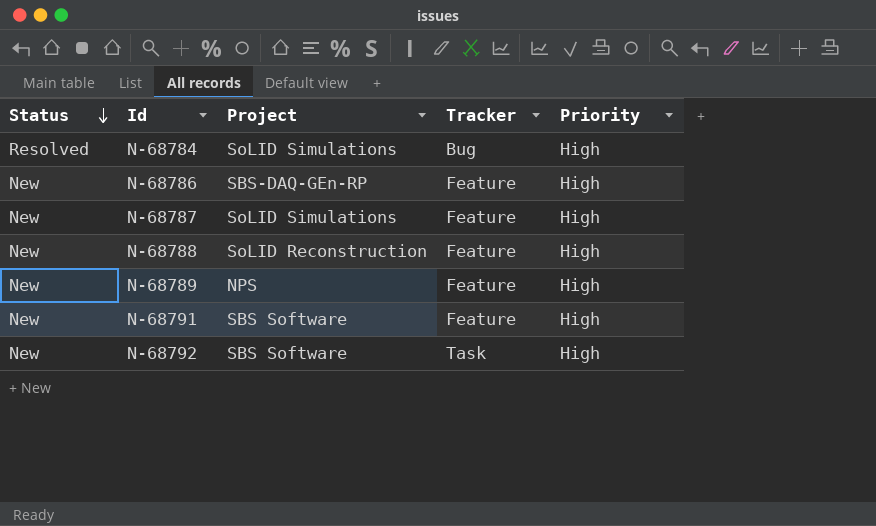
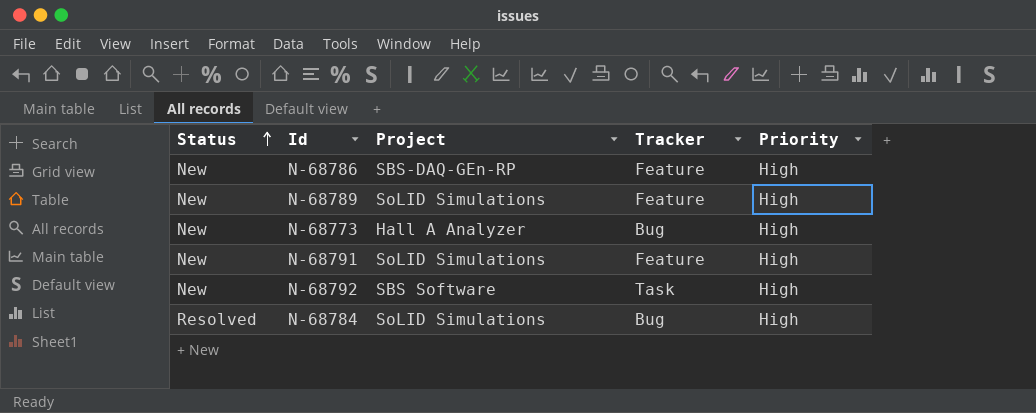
row order: Status descending -> Status ascending
row N-68787: New | SoLID Simulations | Feature | High -> none
row N-68788: New | SoLID Reconstruction | Feature | High -> none
N-68789 | Project: NPS -> SoLID Simulations
row N-68773: none -> New | Hall A Analyzer | Bug | High
N-68791 | Project: SBS Software -> SoLID Simulations

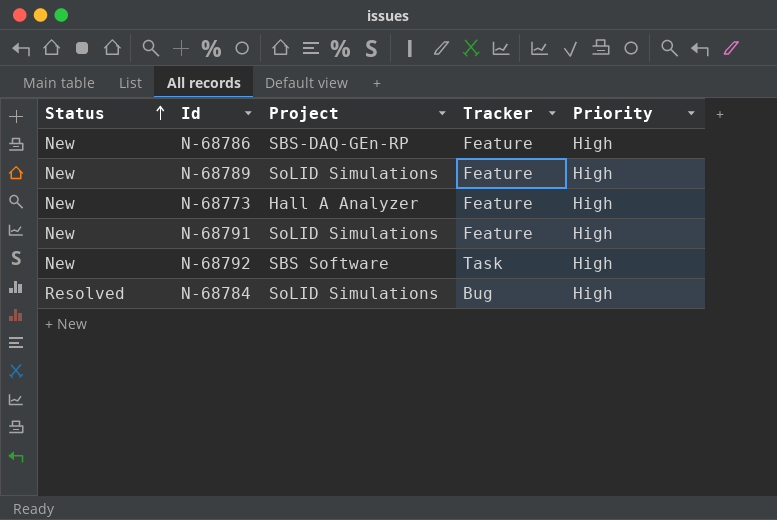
N-68773 | Tracker: Bug -> Feature

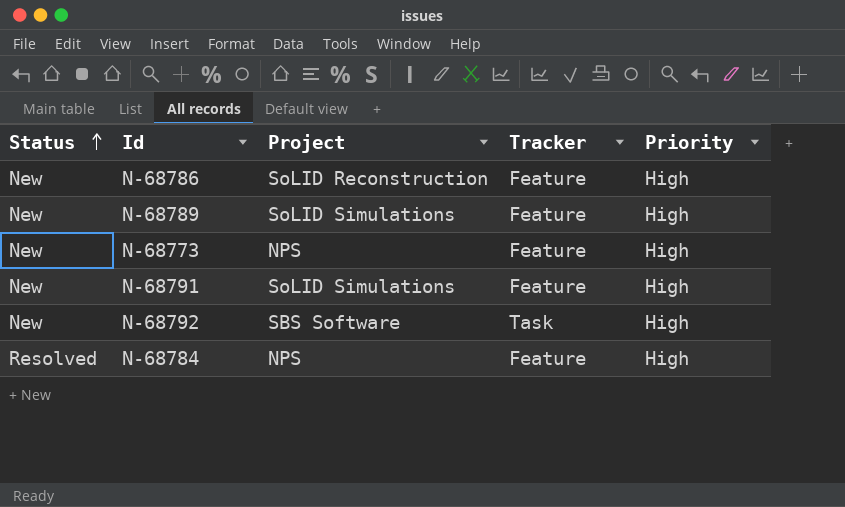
N-68786 | Project: SBS-DAQ-GEn-RP -> SoLID Reconstruction
N-68773 | Project: Hall A Analyzer -> NPS
N-68784 | Project: SoLID Simulations -> NPS
N-68784 | Tracker: Bug -> Feature

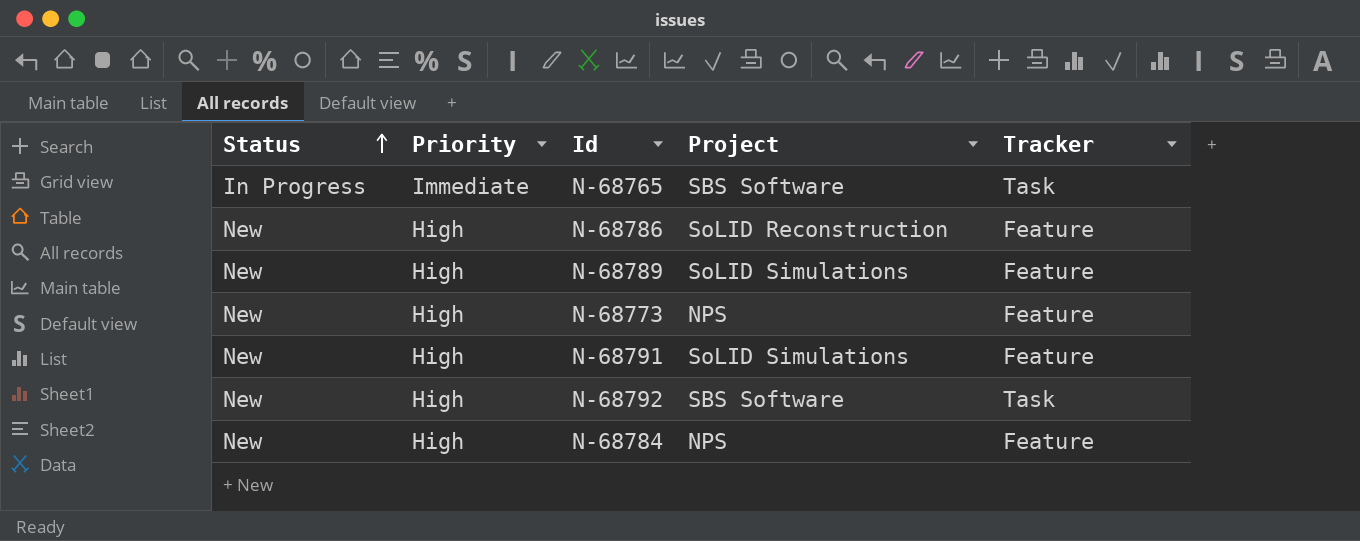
column Priority | position: 5 -> 2
row N-68765: none -> In Progress | Immediate | SBS Software | Task
N-68784 | Status: Resolved -> New

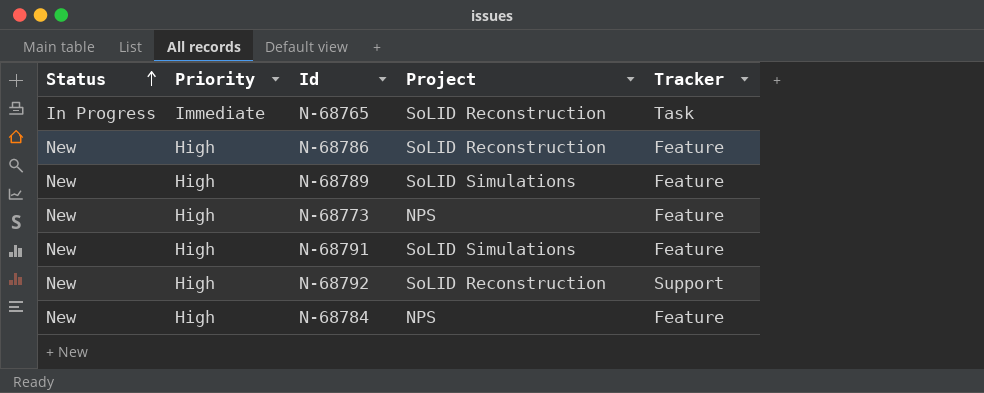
N-68765 | Project: SBS Software -> SoLID Reconstruction
N-68792 | Project: SBS Software -> SoLID Reconstruction
N-68792 | Tracker: Task -> Support

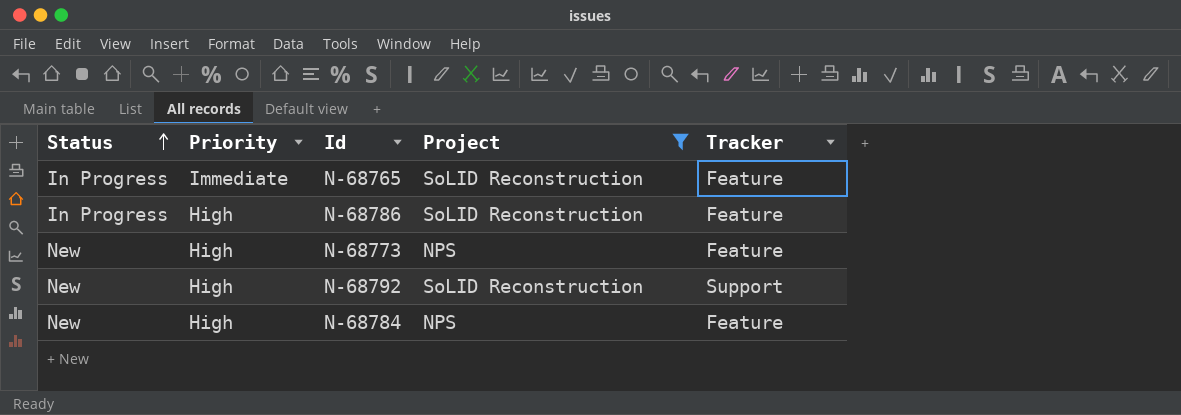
filter: none -> Project != SoLID Simulations
N-68765 | Tracker: Task -> Feature
N-68786 | Status: New -> In Progress

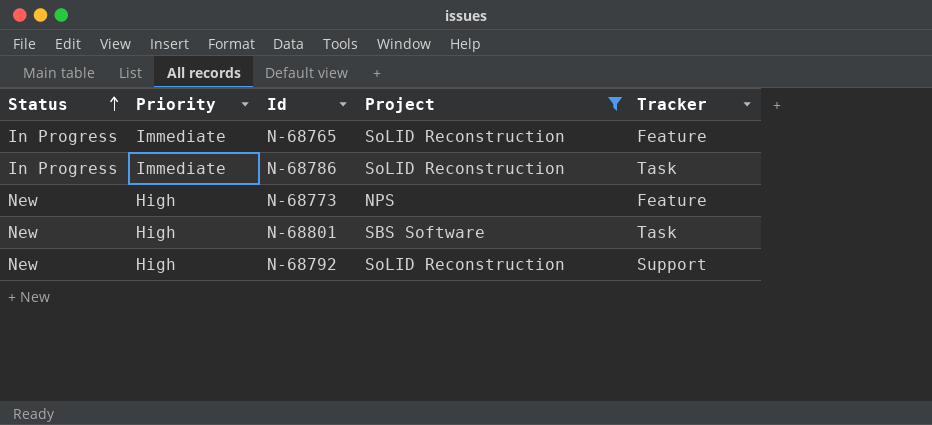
row N-68784: New | High | NPS | Feature -> none
N-68786 | Priority: High -> Immediate
N-68786 | Tracker: Feature -> Task
row N-68801: none -> New | High | SBS Software | Task

